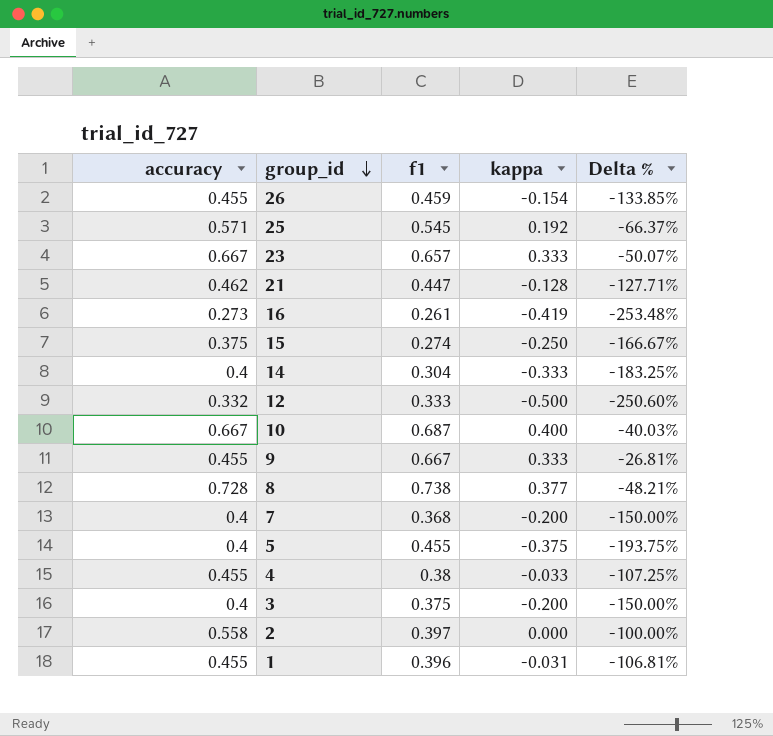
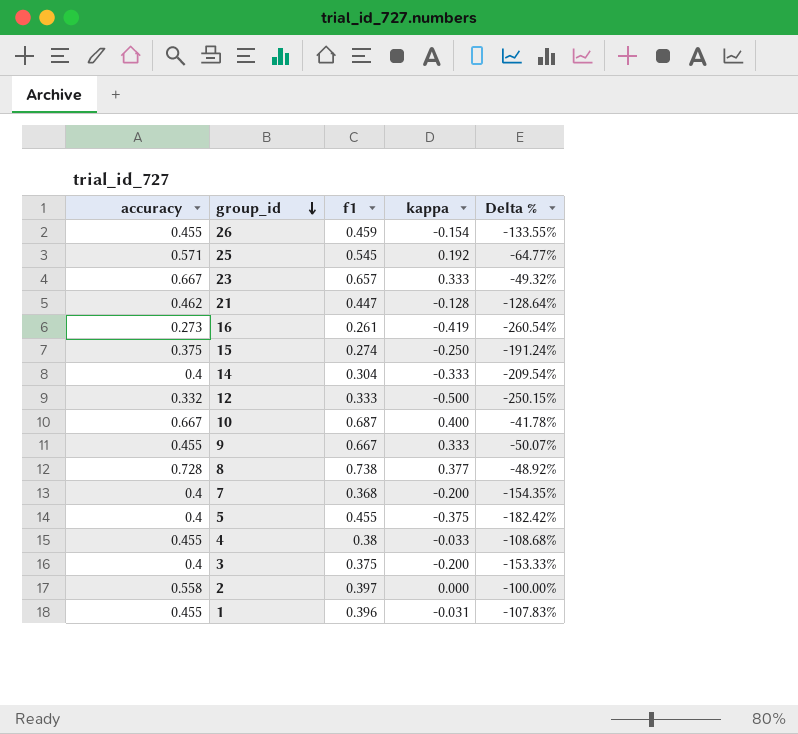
column Delta % | formula: ([kappa] - [accuracy]) / [accuracy] -> ([kappa] - [f1]) / [f1]

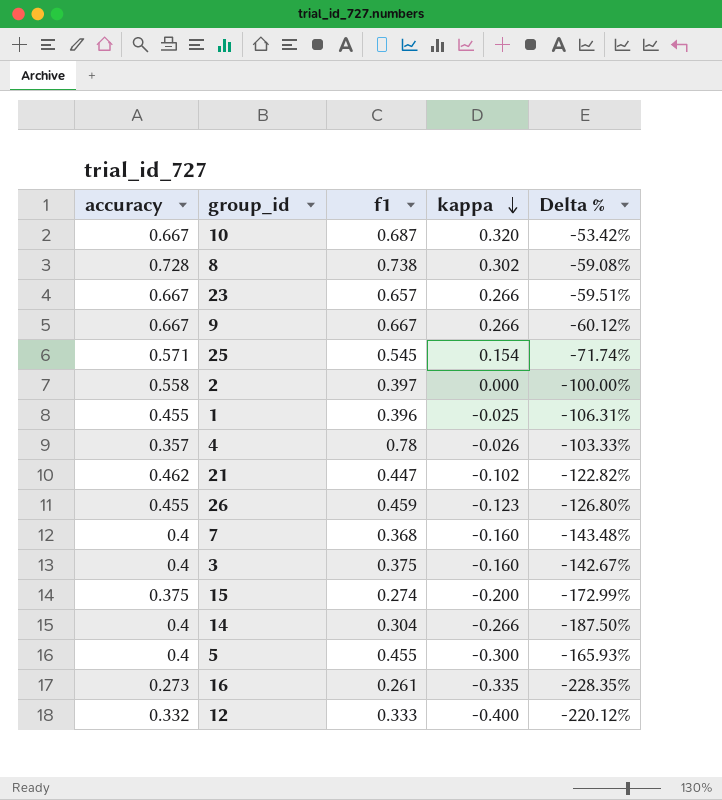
row order: group_id descending -> kappa descending
10 | kappa: 0.400 -> 0.320
10 | Delta %: -41.78% -> -53.42%
8 | kappa: 0.377 -> 0.302
8 | Delta %: -48.92% -> -59.08%
23 | kappa: 0.333 -> 0.266
23 | Delta %: -49.32% -> -59.51%
9 | accuracy: 0.455 -> 0.667
9 | kappa: 0.333 -> 0.266
9 | Delta %: -50.07% -> -60.12%
25 | kappa: 0.192 -> 0.154
25 | Delta %: -64.77% -> -71.74%
1 | kappa: -0.031 -> -0.025
1 | Delta %: -107.83% -> -106.31%
4 | accuracy: 0.455 -> 0.357
4 | f1: 0.38 -> 0.78
4 | kappa: -0.033 -> -0.026
4 | Delta %: -108.68% -> -103.33%
21 | kappa: -0.128 -> -0.102
21 | Delta %: -128.64% -> -122.82%
26 | kappa: -0.154 -> -0.123
26 | Delta %: -133.55% -> -126.80%
7 | kappa: -0.200 -> -0.160
7 | Delta %: -154.35% -> -143.48%
3 | kappa: -0.200 -> -0.160
3 | Delta %: -153.33% -> -142.67%
15 | kappa: -0.250 -> -0.200
15 | Delta %: -191.24% -> -172.99%
14 | kappa: -0.333 -> -0.266
14 | Delta %: -209.54% -> -187.50%
5 | kappa: -0.375 -> -0.300
5 | Delta %: -182.42% -> -165.93%
16 | kappa: -0.419 -> -0.335
16 | Delta %: -260.54% -> -228.35%
12 | kappa: -0.500 -> -0.400
12 | Delta %: -250.15% -> -220.12%

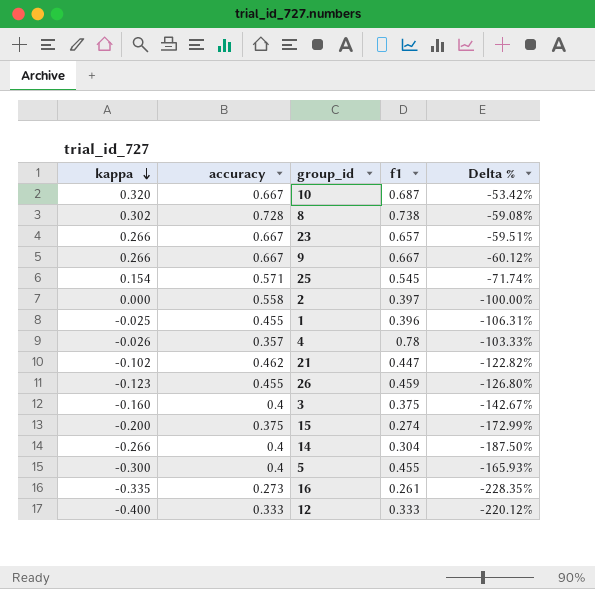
column kappa | position: 4 -> 1
row 7: 0.4 | 0.368 | -0.160 | -143.48% -> none
12 | accuracy: 0.332 -> 0.333

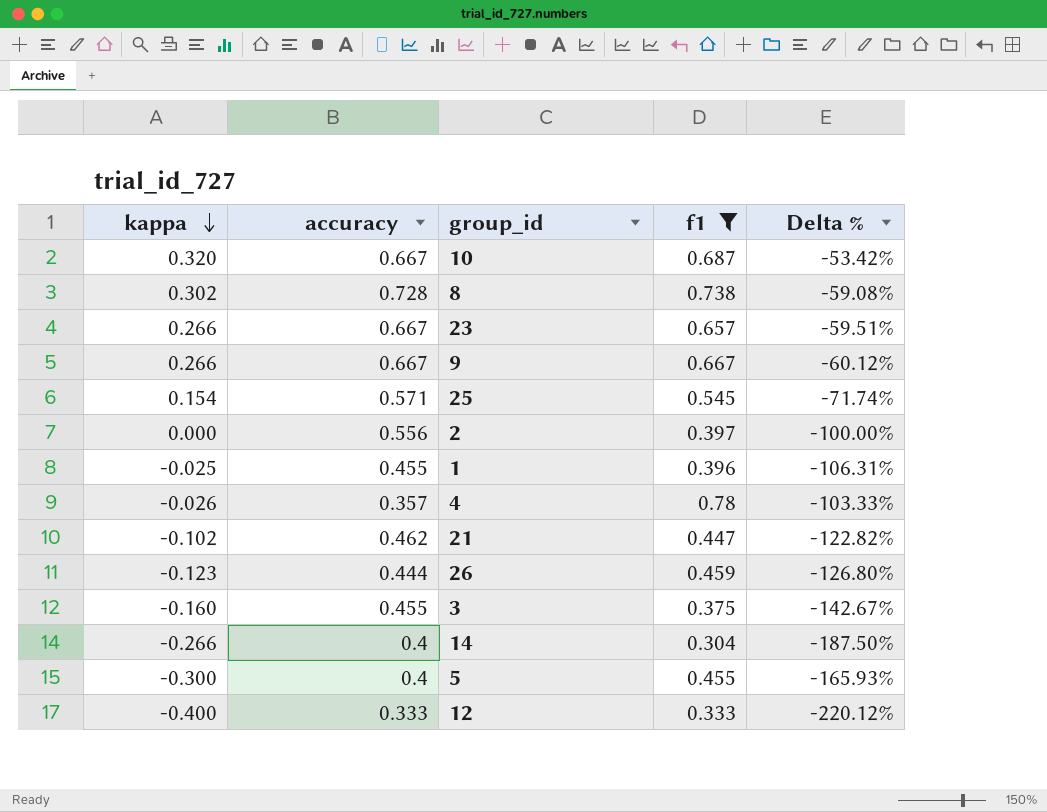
filter: none -> f1 >= 0.304
2 | accuracy: 0.558 -> 0.556
26 | accuracy: 0.455 -> 0.444
3 | accuracy: 0.4 -> 0.455

